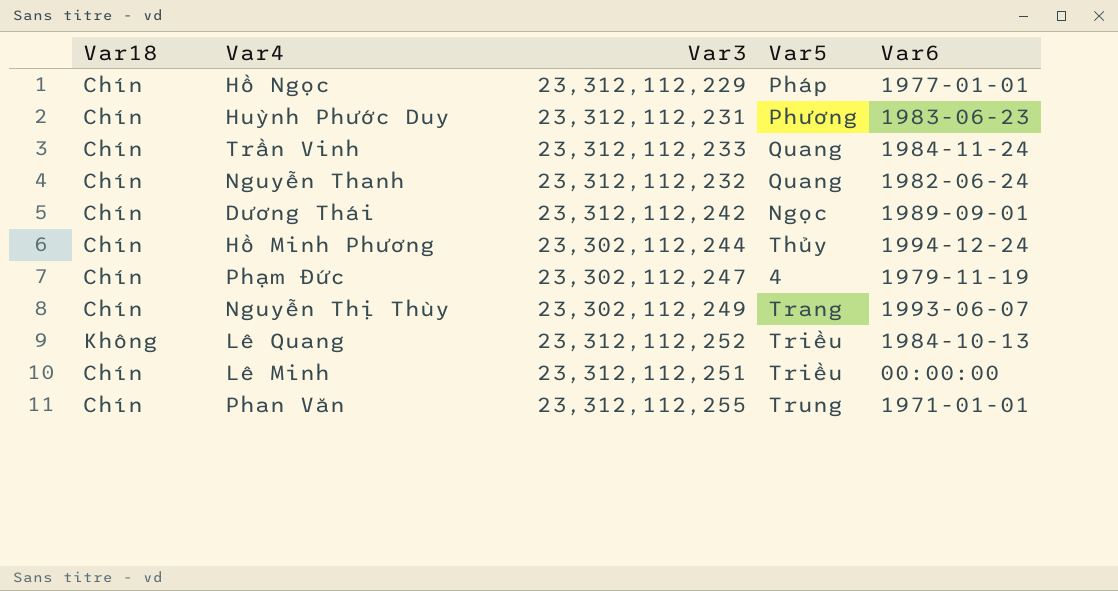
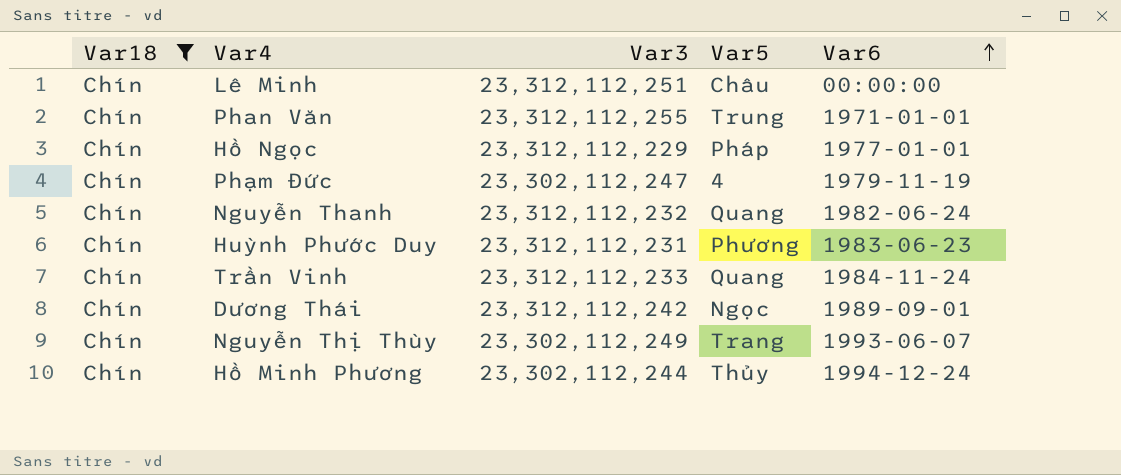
filter: none -> Var18 = Chín
row order: none -> Var6 ascending
Lê Minh | Var5: Triều -> Châu

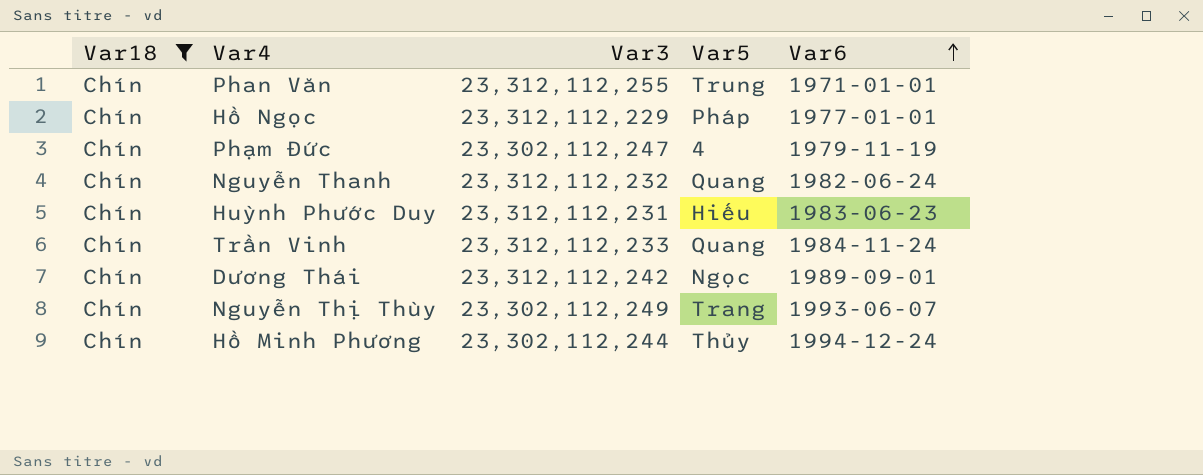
row Lê Minh: Chín | 23,312,112,251 | Châu | 00:00:00 -> none
Huỳnh Phước Duy | Var5: Phương -> Hiếu

